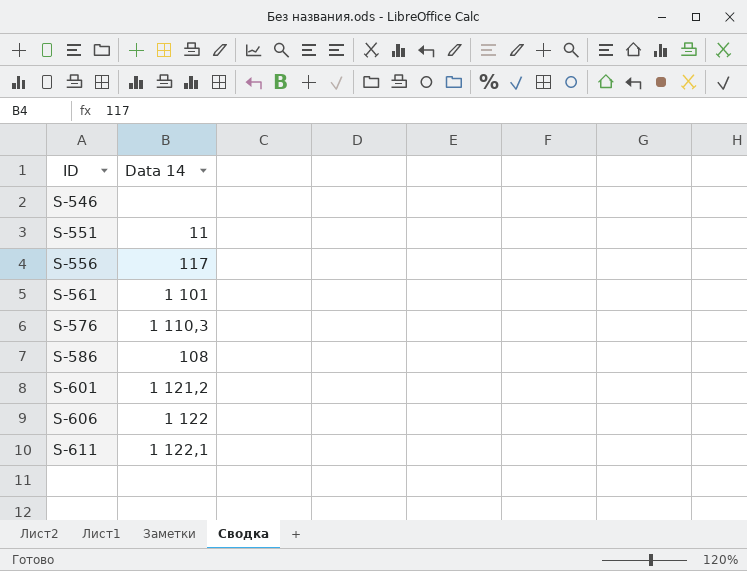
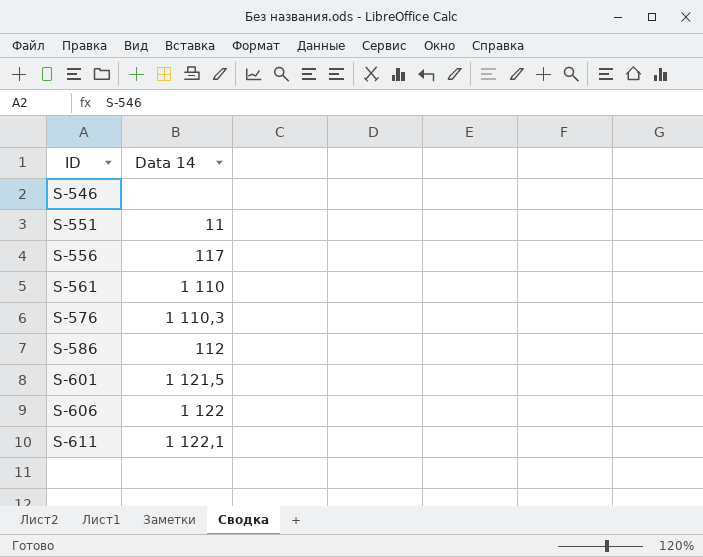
S-561 | Data 14: 1 101 -> 1 110
S-586 | Data 14: 108 -> 112
S-601 | Data 14: 1 121,2 -> 1 121,5

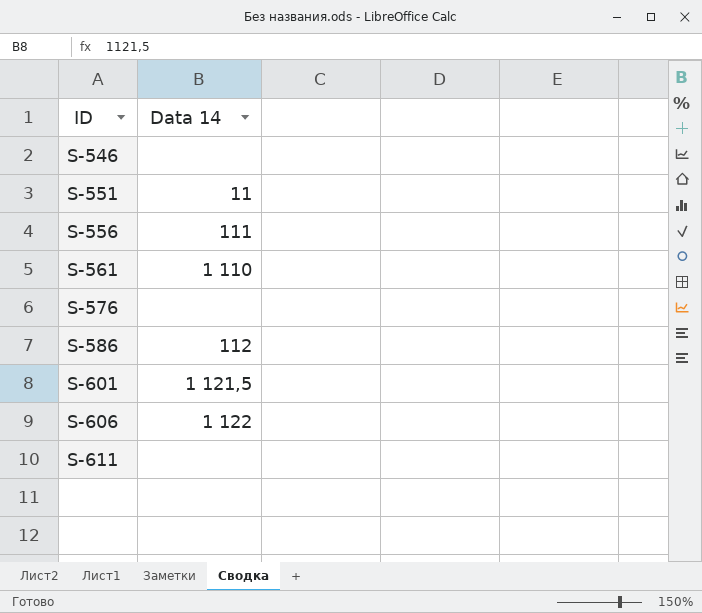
S-556 | Data 14: 117 -> 111
S-576 | Data 14: 1 110,3 -> none
S-611 | Data 14: 1 122,1 -> none

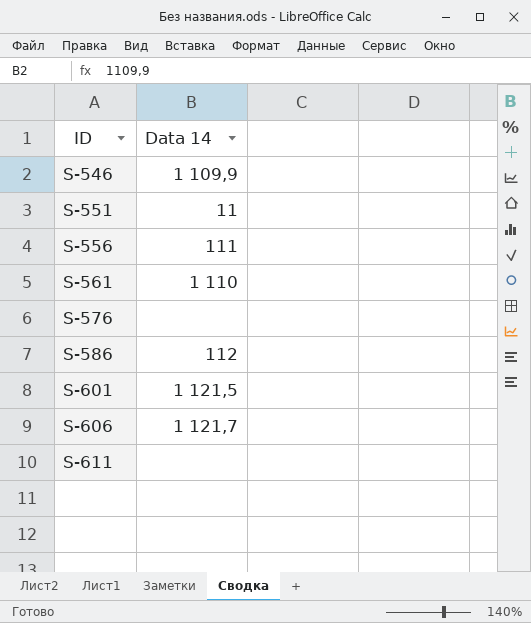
S-546 | Data 14: none -> 1 109,9
S-606 | Data 14: 1 122 -> 1 121,7

